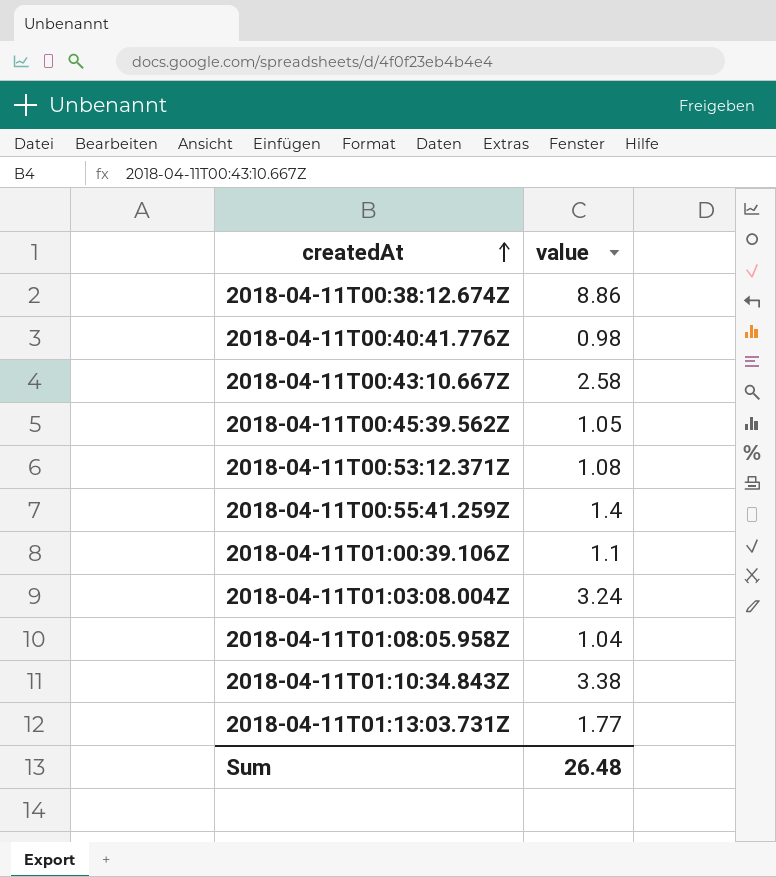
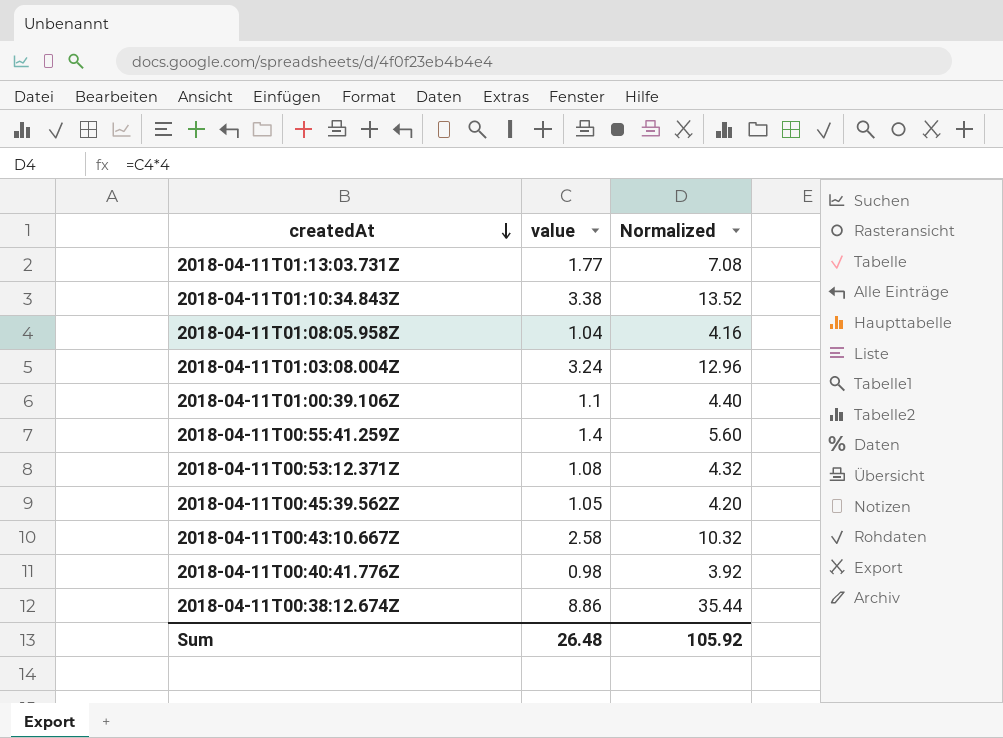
row order: createdAt ascending -> createdAt descending
column Normalized | formula: none -> [value] * 4

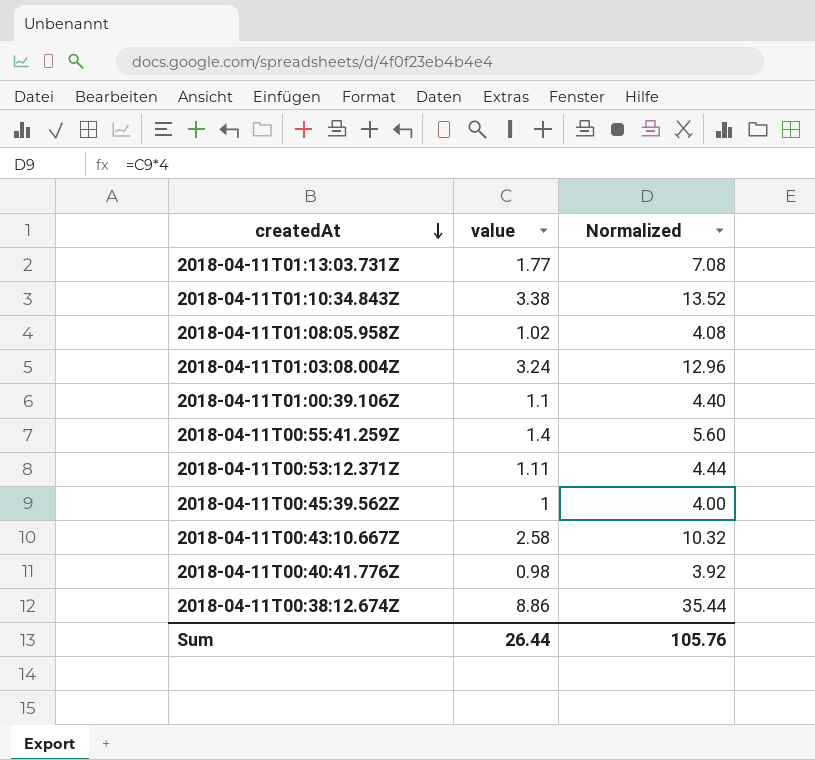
2018-04-11T01:08:05.958Z | value: 1.04 -> 1.02
2018-04-11T01:08:05.958Z | Normalized: 4.16 -> 4.08
2018-04-11T00:53:12.371Z | value: 1.08 -> 1.11
2018-04-11T00:53:12.371Z | Normalized: 4.32 -> 4.44
2018-04-11T00:45:39.562Z | value: 1.05 -> 1
2018-04-11T00:45:39.562Z | Normalized: 4.20 -> 4.00
Sum | value: 26.48 -> 26.44
Sum | Normalized: 105.92 -> 105.76

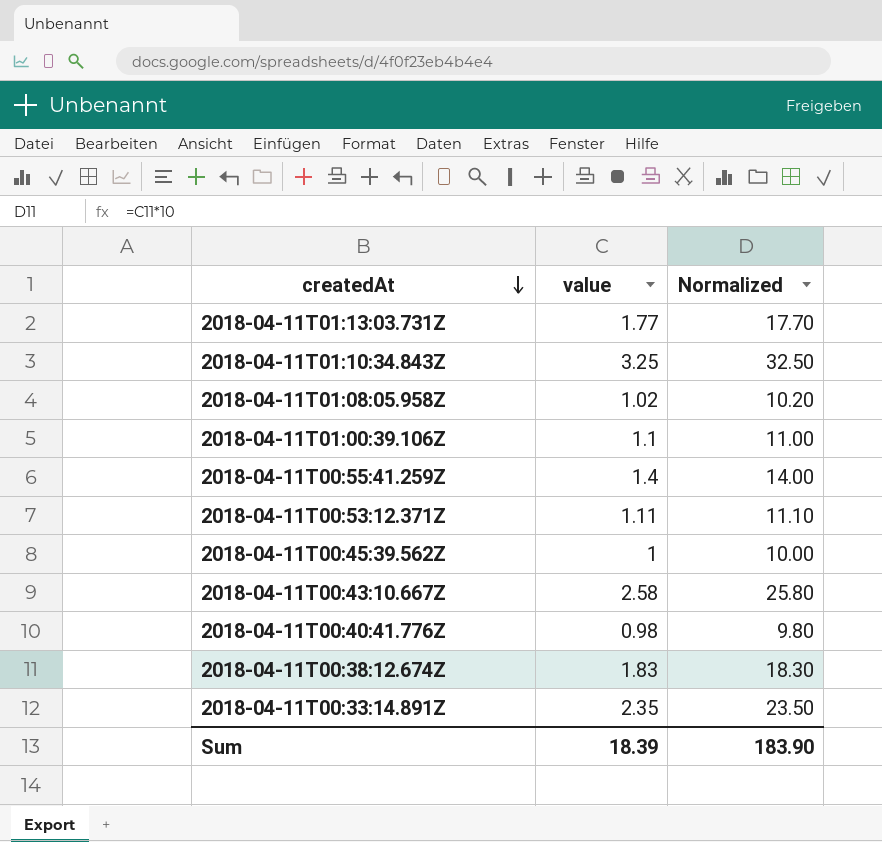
column Normalized | formula: [value] * 4 -> [value] * 10
row 2018-04-11T01:03:08.004Z: 3.24 | 12.96 -> none
2018-04-11T01:10:34.843Z | value: 3.38 -> 3.25
2018-04-11T00:38:12.674Z | value: 8.86 -> 1.83
row 2018-04-11T00:33:14.891Z: none -> 2.35 | 23.50
Sum | value: 26.44 -> 18.39
Sum | Normalized: 105.76 -> 183.90

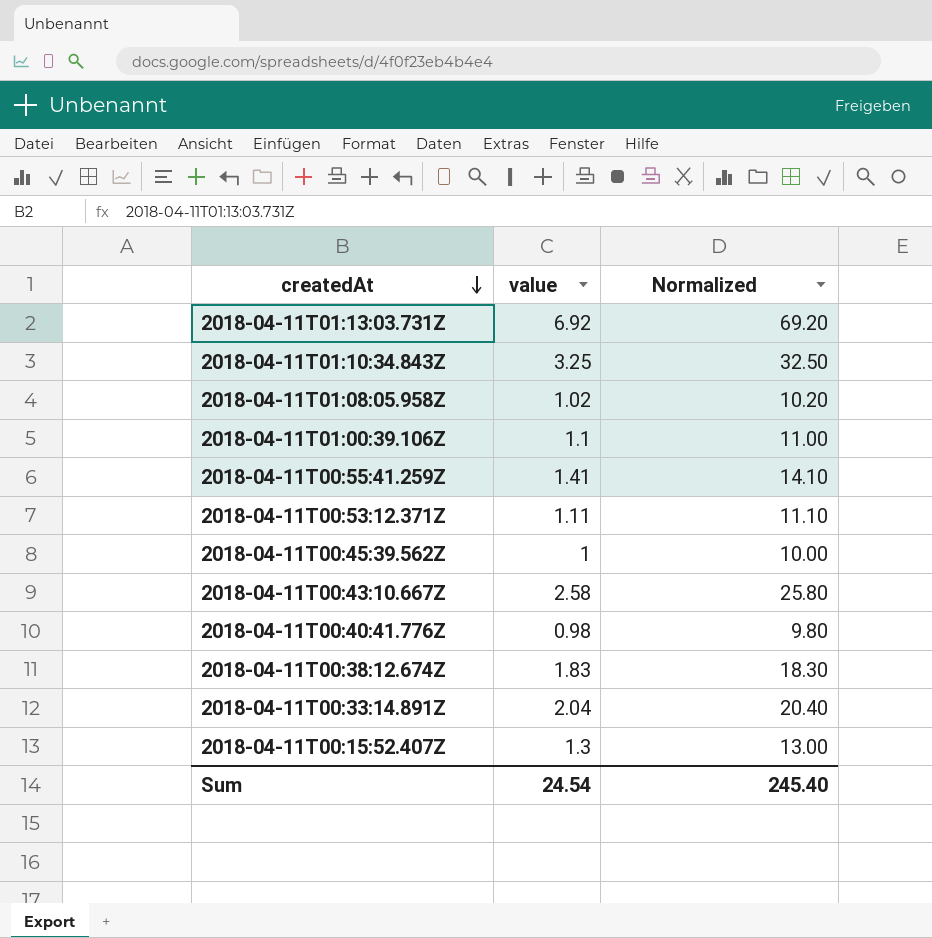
2018-04-11T01:13:03.731Z | value: 1.77 -> 6.92
2018-04-11T01:13:03.731Z | Normalized: 17.70 -> 69.20
2018-04-11T00:55:41.259Z | value: 1.4 -> 1.41
2018-04-11T00:55:41.259Z | Normalized: 14.00 -> 14.10
2018-04-11T00:33:14.891Z | value: 2.35 -> 2.04
2018-04-11T00:33:14.891Z | Normalized: 23.50 -> 20.40
row 2018-04-11T00:15:52.407Z: none -> 1.3 | 13.00
Sum | value: 18.39 -> 24.54
Sum | Normalized: 183.90 -> 245.40

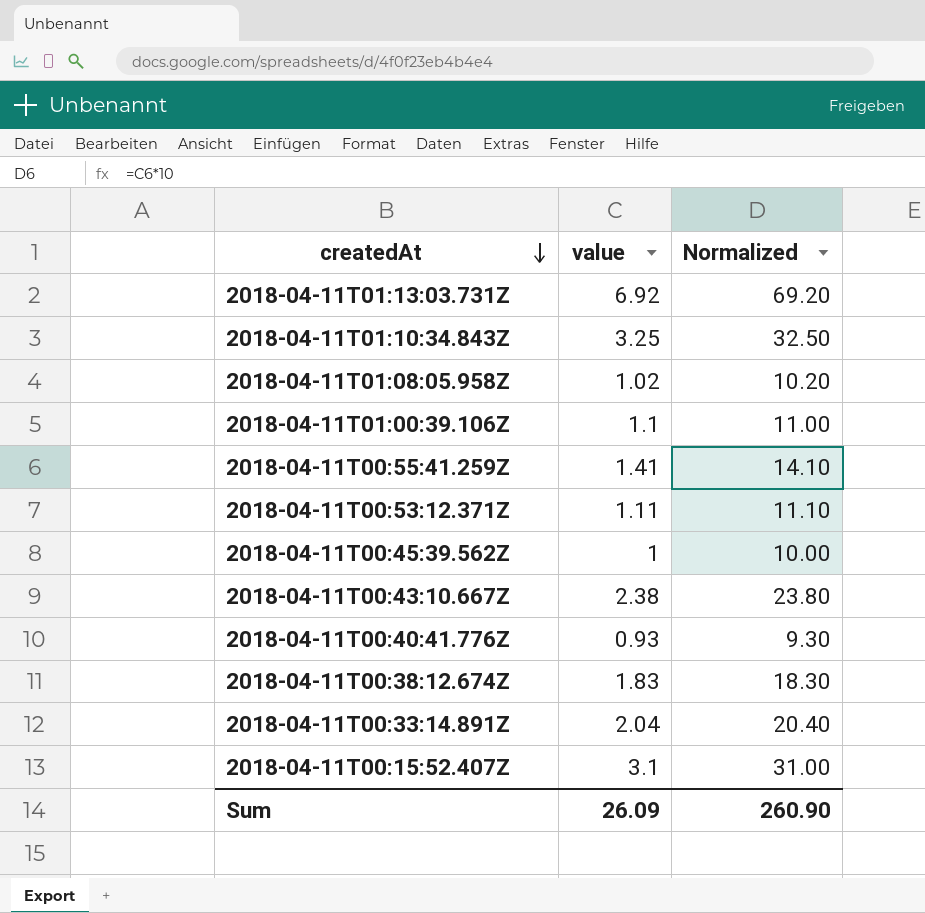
2018-04-11T00:43:10.667Z | value: 2.58 -> 2.38
2018-04-11T00:43:10.667Z | Normalized: 25.80 -> 23.80
2018-04-11T00:40:41.776Z | value: 0.98 -> 0.93
2018-04-11T00:40:41.776Z | Normalized: 9.80 -> 9.30
2018-04-11T00:15:52.407Z | value: 1.3 -> 3.1
2018-04-11T00:15:52.407Z | Normalized: 13.00 -> 31.00
Sum | value: 24.54 -> 26.09
Sum | Normalized: 245.40 -> 260.90

